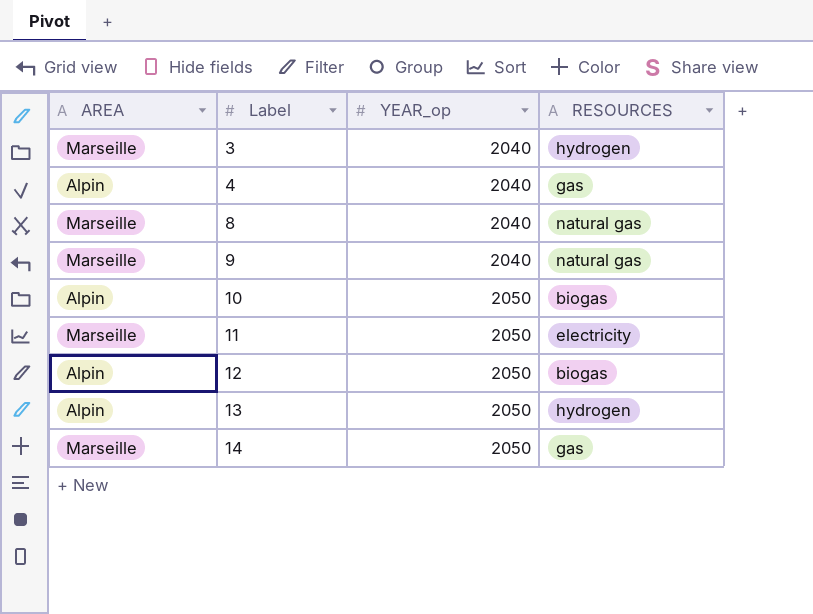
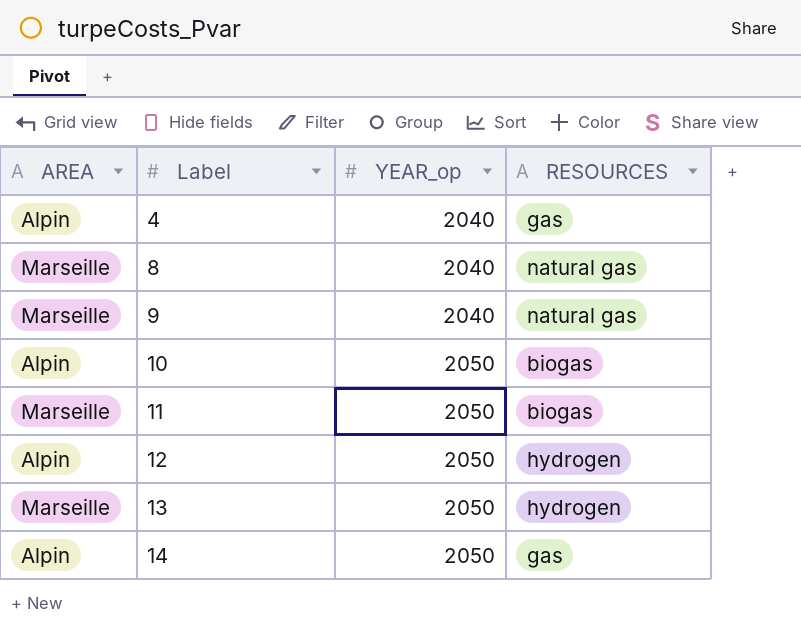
row 3: Marseille | 2040 | hydrogen -> none
11 | RESOURCES: electricity -> biogas
12 | RESOURCES: biogas -> hydrogen
13 | AREA: Alpin -> Marseille
14 | AREA: Marseille -> Alpin

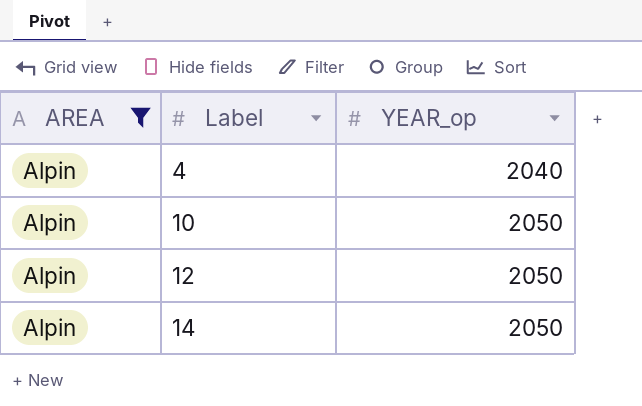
filter: none -> AREA = Alpin
column RESOURCES | position: 4 -> none

